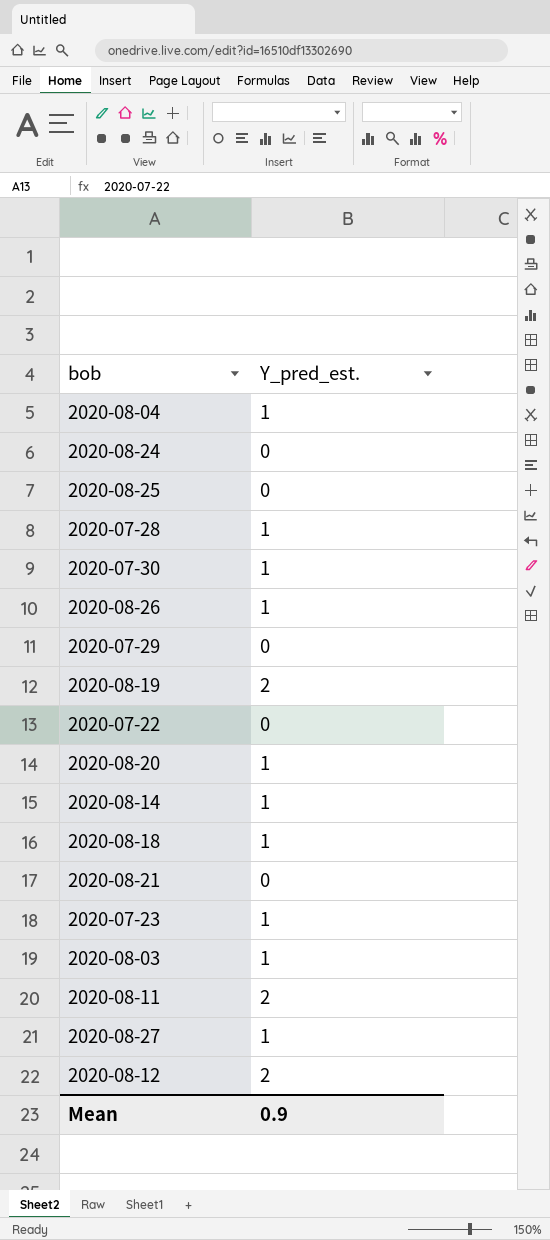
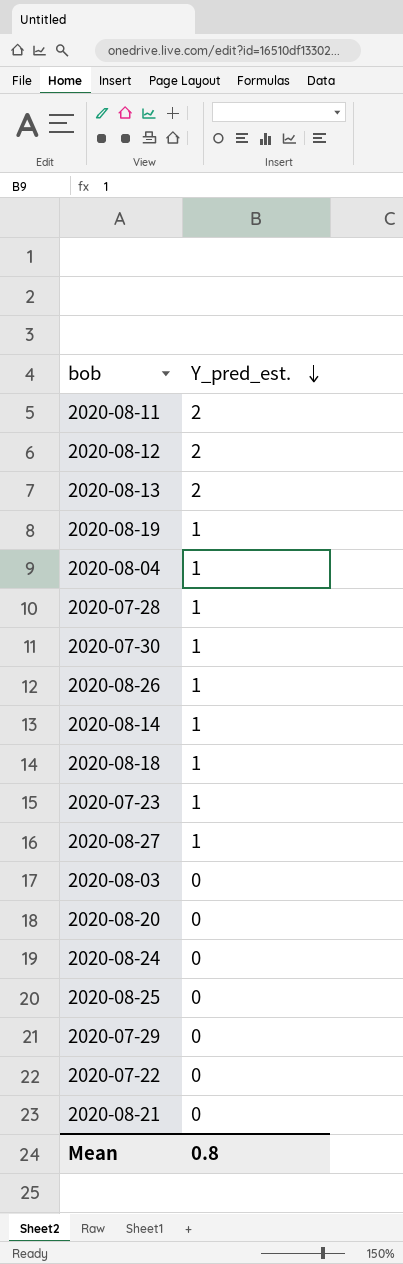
row order: none -> Y_pred_est. descending
row 2020-08-13: none -> 2
2020-08-19 | Y_pred_est.: 2 -> 1
2020-08-03 | Y_pred_est.: 1 -> 0
2020-08-20 | Y_pred_est.: 1 -> 0
Mean | Y_pred_est.: 0.9 -> 0.8

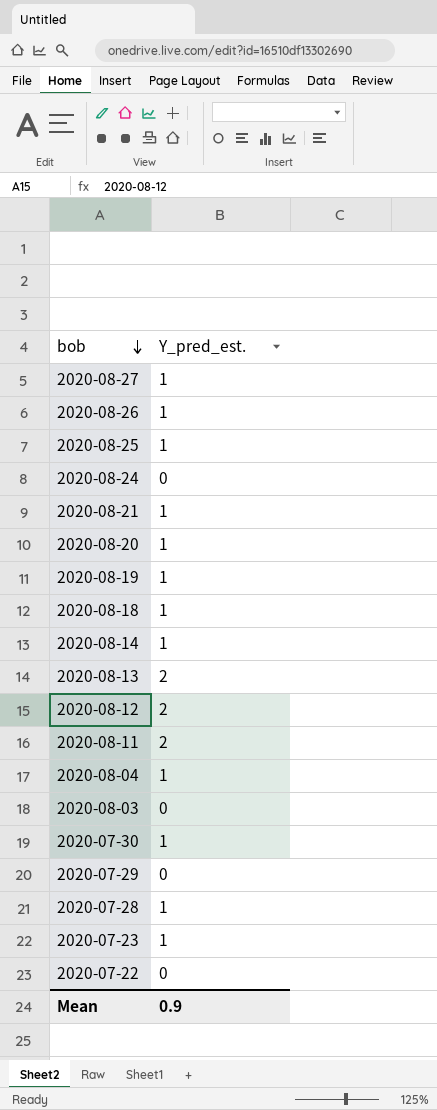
row order: Y_pred_est. descending -> bob descending
2020-08-25 | Y_pred_est.: 0 -> 1
2020-08-21 | Y_pred_est.: 0 -> 1
2020-08-20 | Y_pred_est.: 0 -> 1
Mean | Y_pred_est.: 0.8 -> 0.9

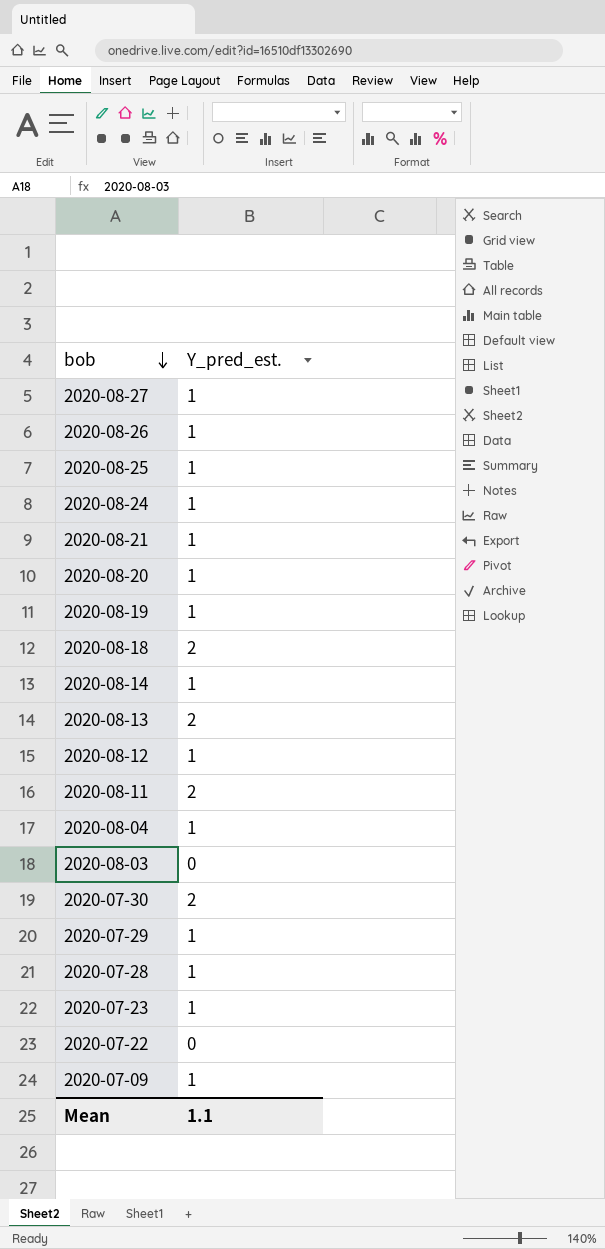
2020-08-24 | Y_pred_est.: 0 -> 1
2020-08-18 | Y_pred_est.: 1 -> 2
2020-08-12 | Y_pred_est.: 2 -> 1
2020-07-30 | Y_pred_est.: 1 -> 2
2020-07-29 | Y_pred_est.: 0 -> 1
row 2020-07-09: none -> 1
Mean | Y_pred_est.: 0.9 -> 1.1

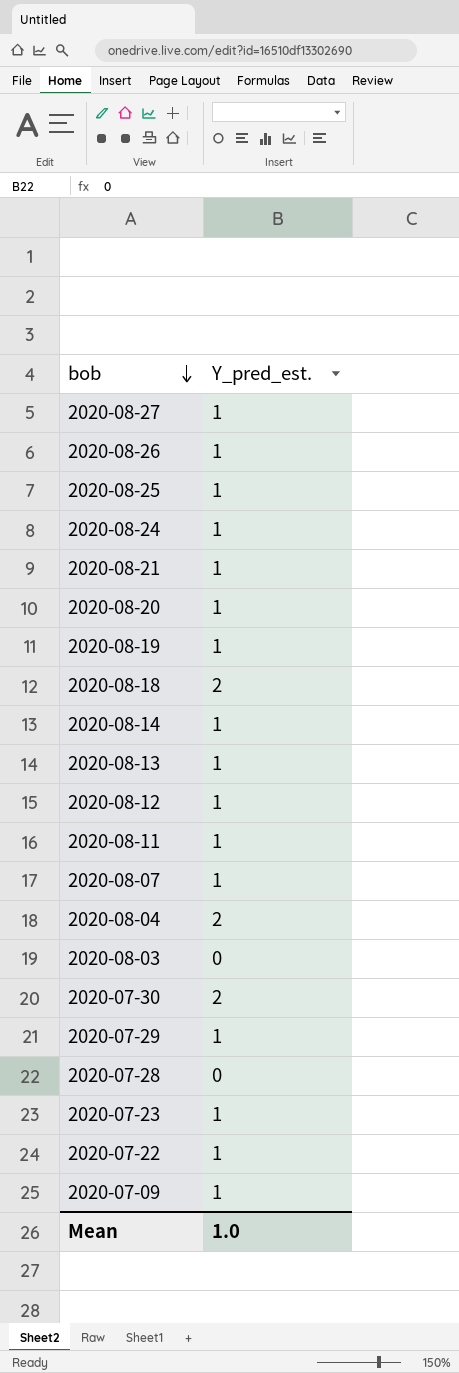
2020-08-13 | Y_pred_est.: 2 -> 1
2020-08-11 | Y_pred_est.: 2 -> 1
row 2020-08-07: none -> 1
2020-08-04 | Y_pred_est.: 1 -> 2
2020-07-28 | Y_pred_est.: 1 -> 0
2020-07-22 | Y_pred_est.: 0 -> 1
Mean | Y_pred_est.: 1.1 -> 1.0

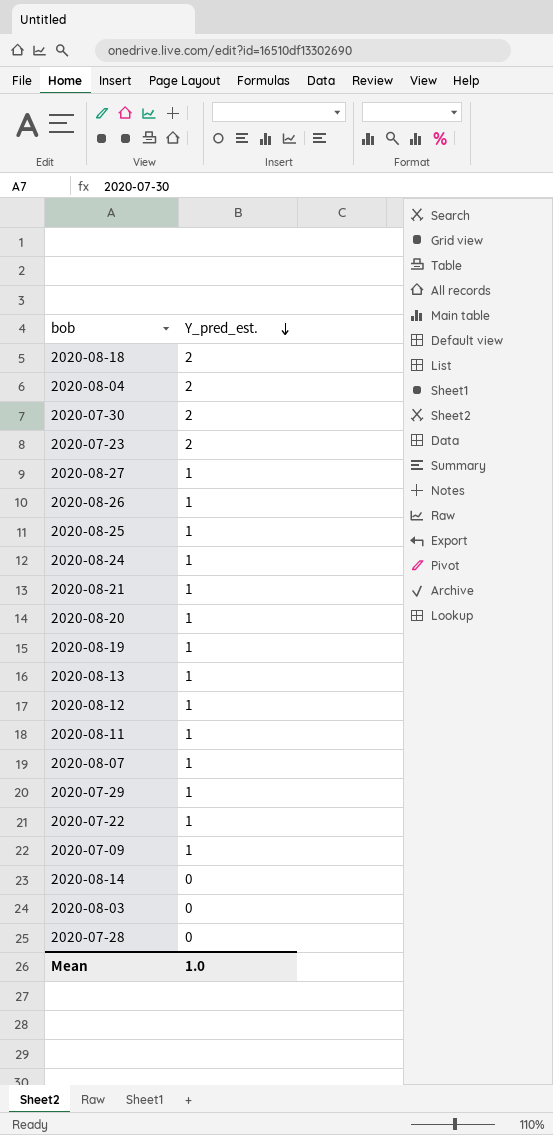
row order: bob descending -> Y_pred_est. descending
2020-07-23 | Y_pred_est.: 1 -> 2
2020-08-14 | Y_pred_est.: 1 -> 0

